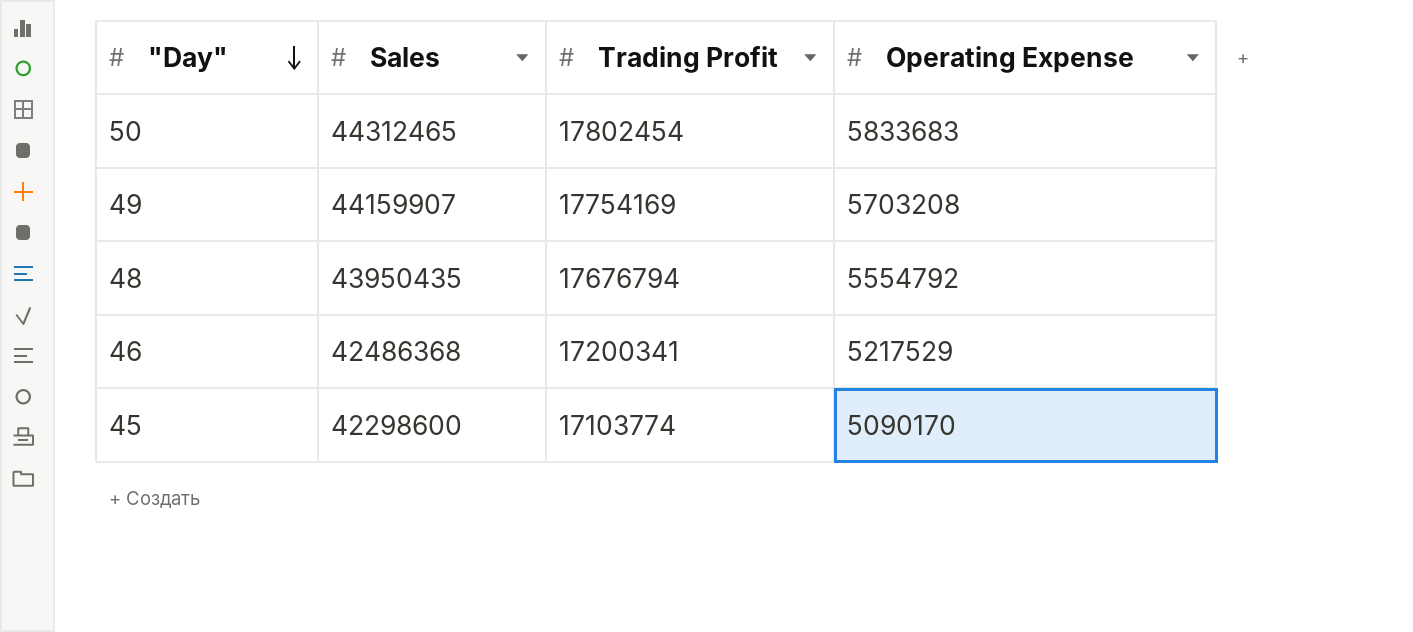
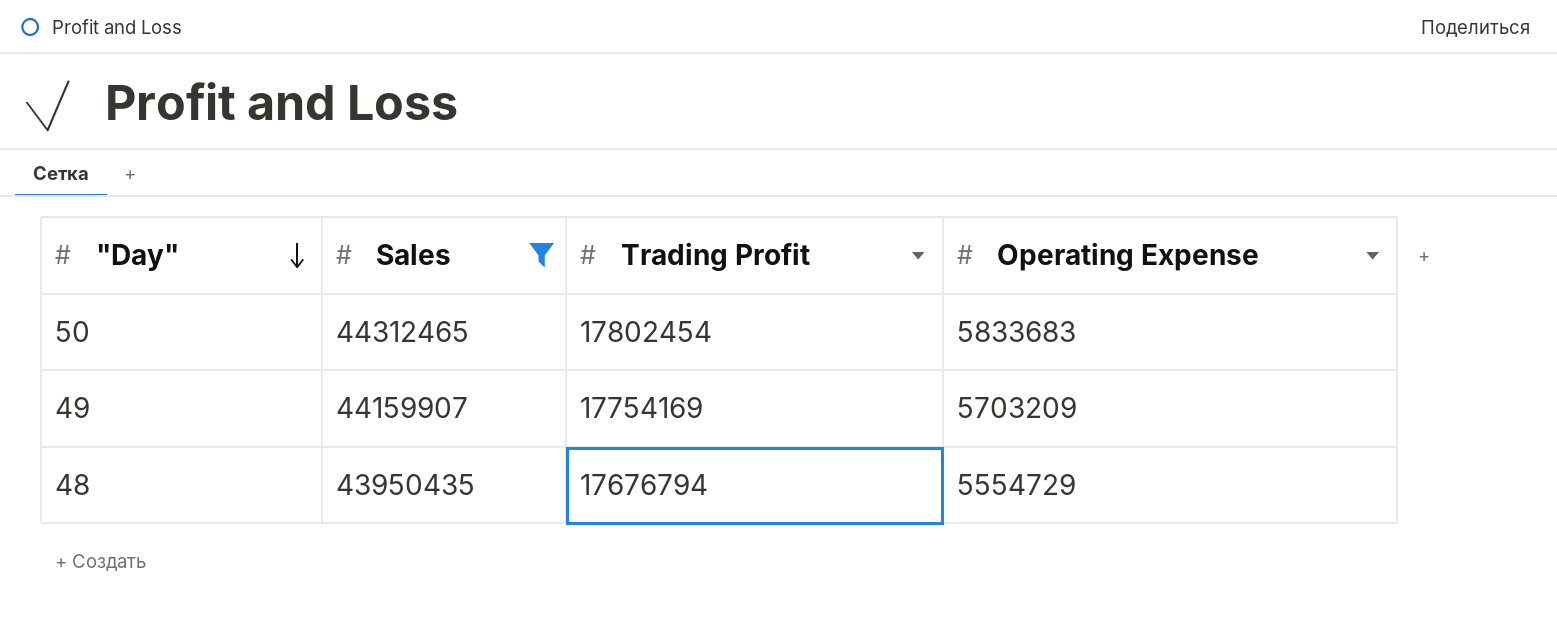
filter: none -> Sales >= 43950435
49 | Operating Expense: 5703208 -> 5703209
48 | Operating Expense: 5554792 -> 5554729

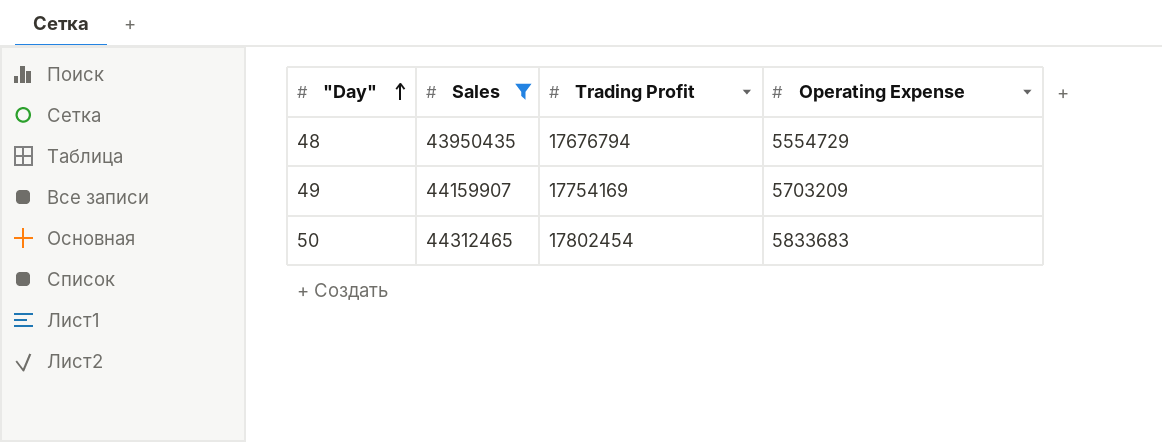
row order: "Day" descending -> "Day" ascending

